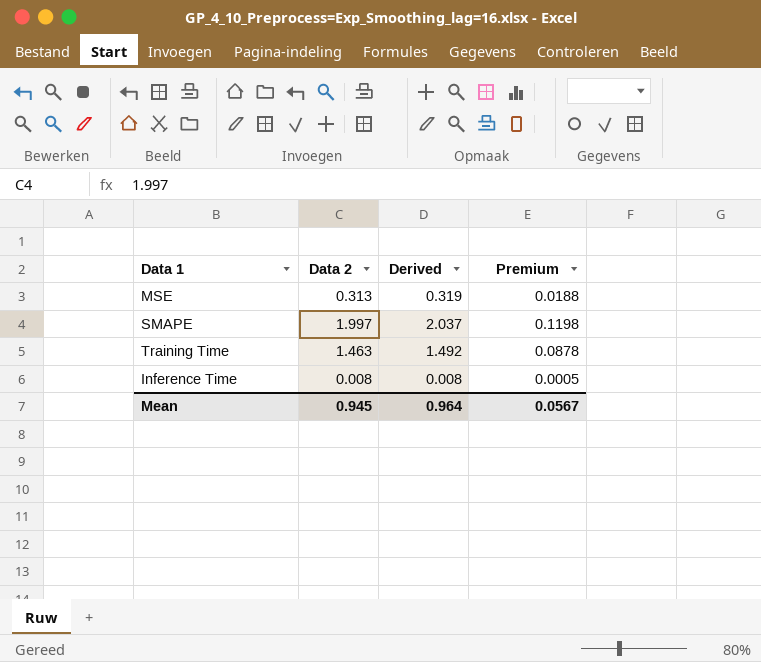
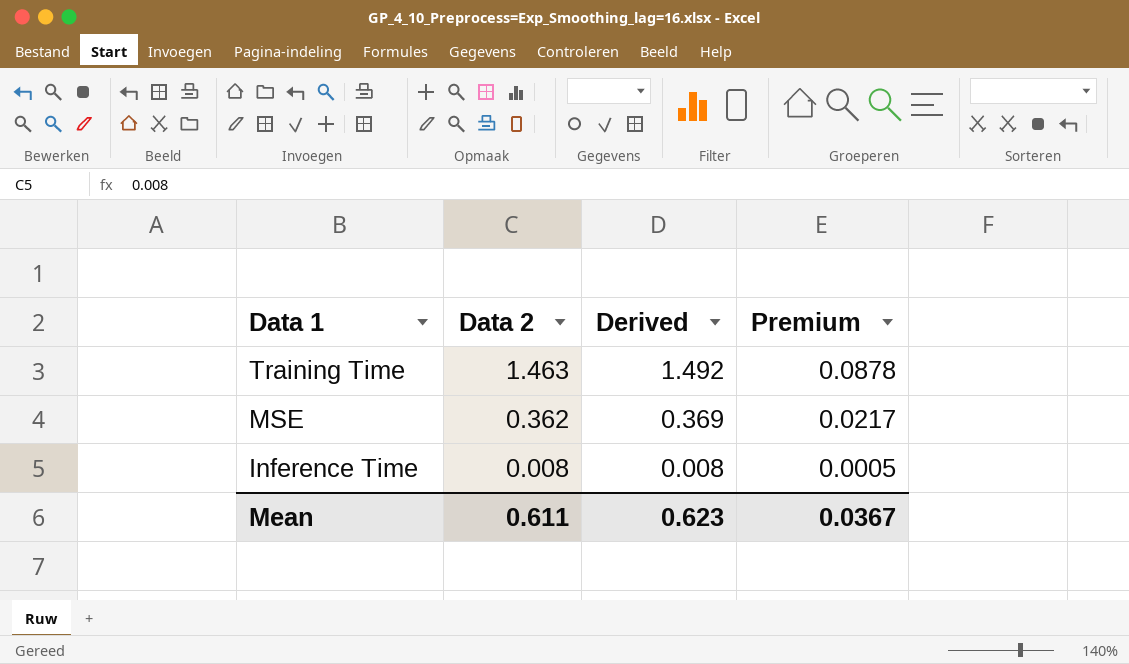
row order: none -> Data 1 descending
row SMAPE: 1.997 | 2.037 | 0.1198 -> none
MSE | Data 2: 0.313 -> 0.362
MSE | Derived: 0.319 -> 0.369
MSE | Premium: 0.0188 -> 0.0217
Mean | Data 2: 0.945 -> 0.611
Mean | Derived: 0.964 -> 0.623
Mean | Premium: 0.0567 -> 0.0367

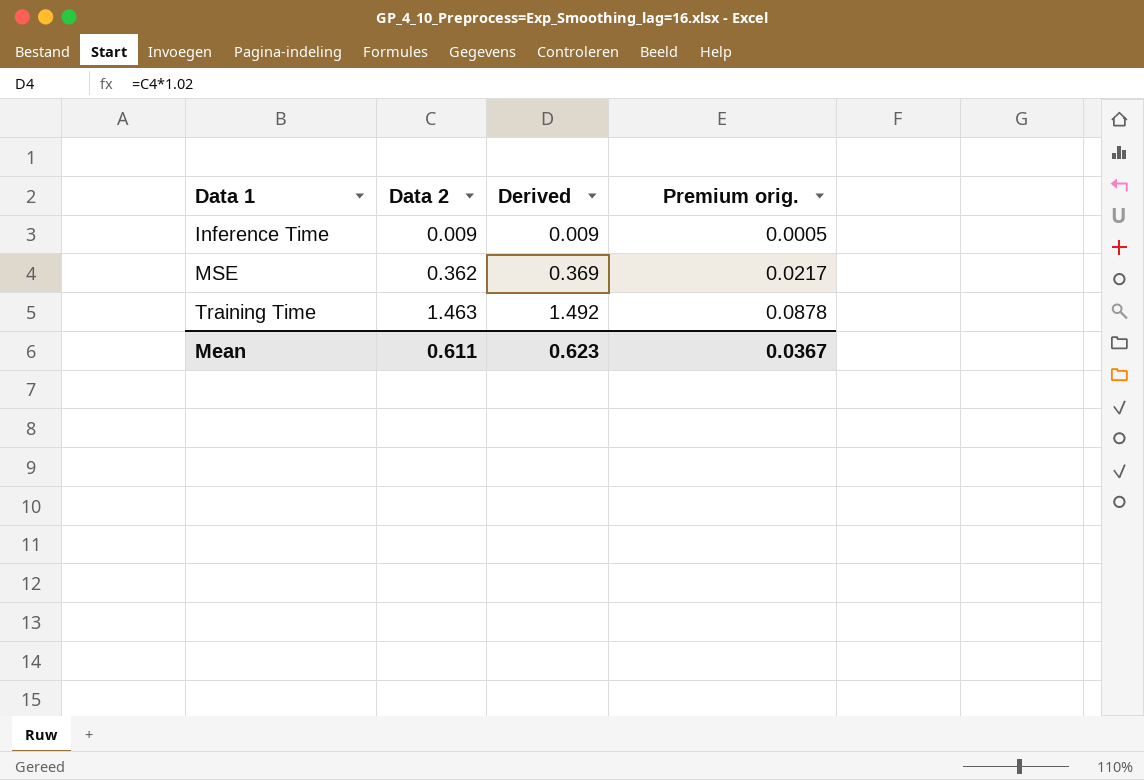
row order: Data 1 descending -> Data 1 ascending
column name: Premium -> Premium orig.
Inference Time | Data 2: 0.008 -> 0.009
Inference Time | Derived: 0.008 -> 0.009

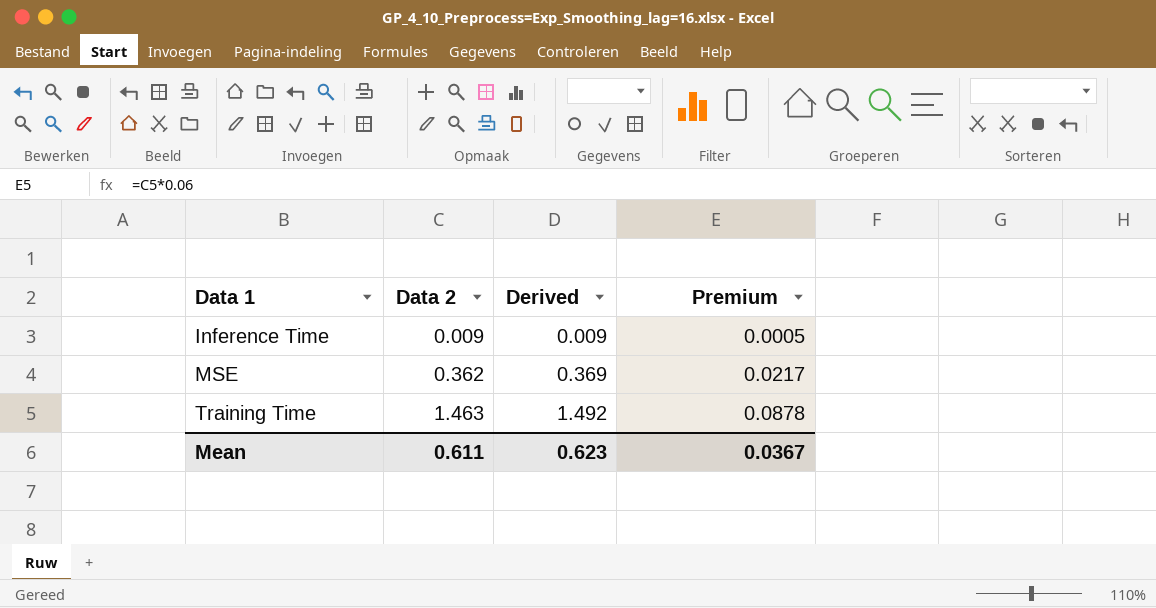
column name: Premium orig. -> Premium

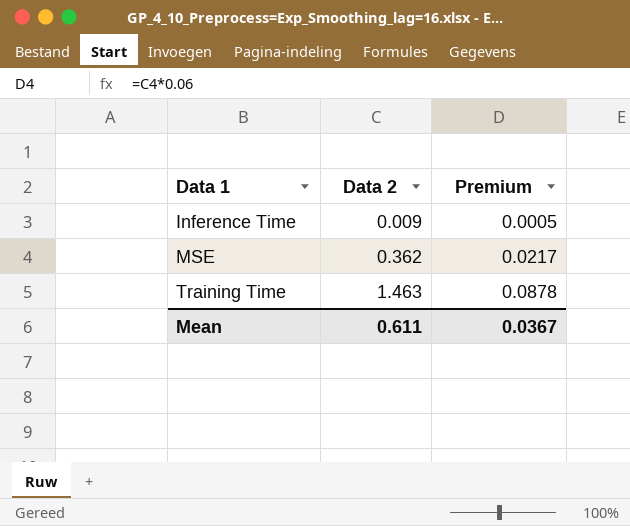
column Derived | formula: [Data 2] * 1.02 -> none

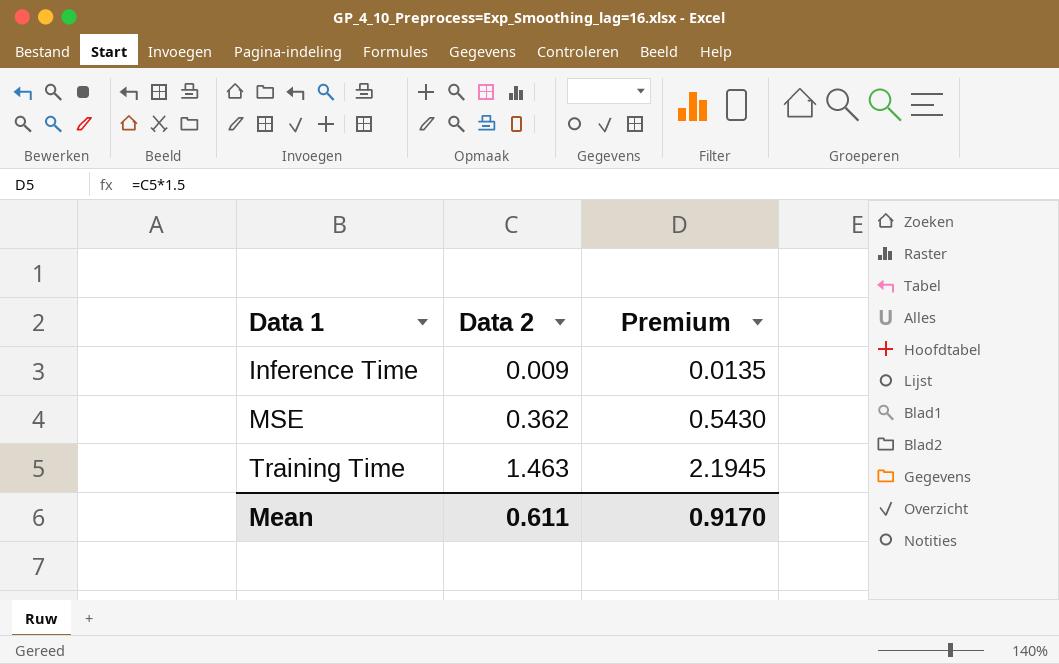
column Premium | formula: [Data 2] * 0.06 -> [Data 2] * 1.5
Mean | Premium: 0.0367 -> 0.9170

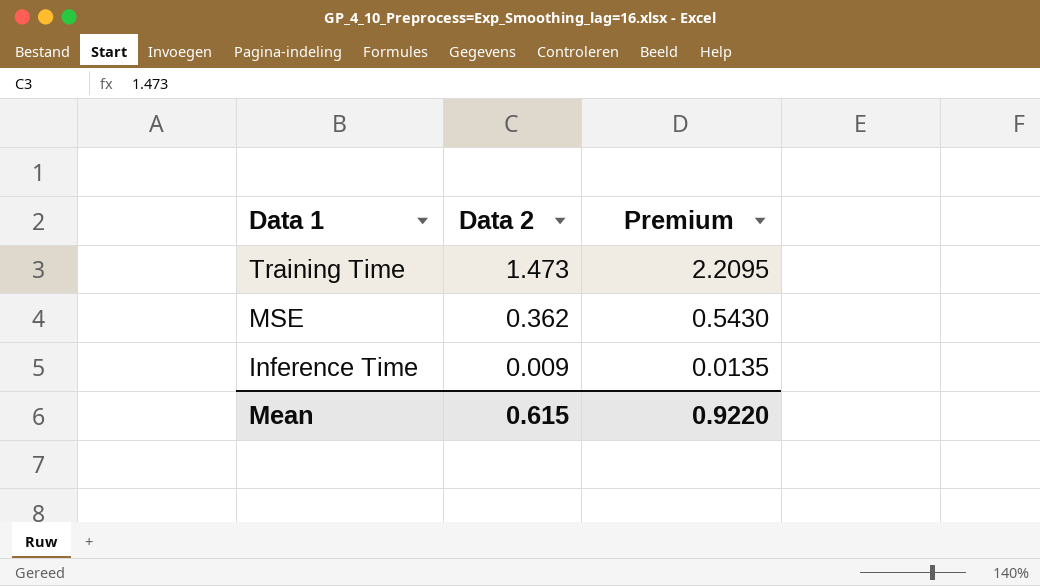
row order: Data 1 ascending -> Data 1 descending
Training Time | Data 2: 1.463 -> 1.473
Training Time | Premium: 2.1945 -> 2.2095
Mean | Data 2: 0.611 -> 0.615
Mean | Premium: 0.9170 -> 0.9220

